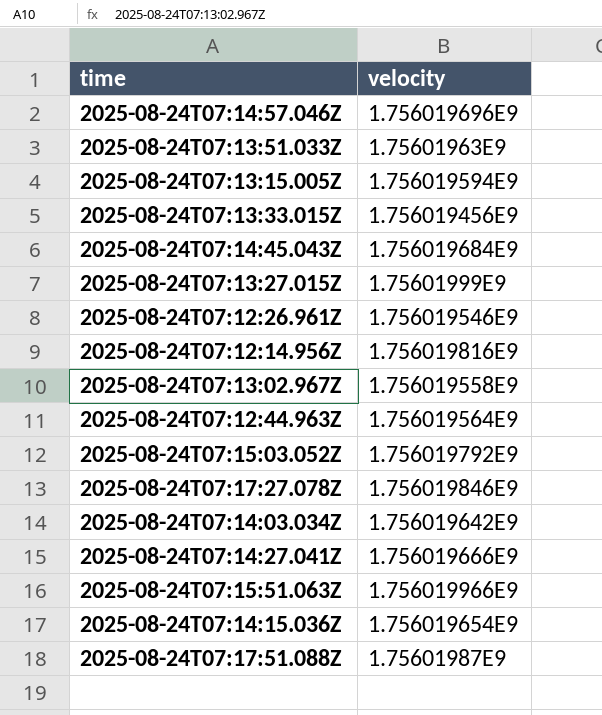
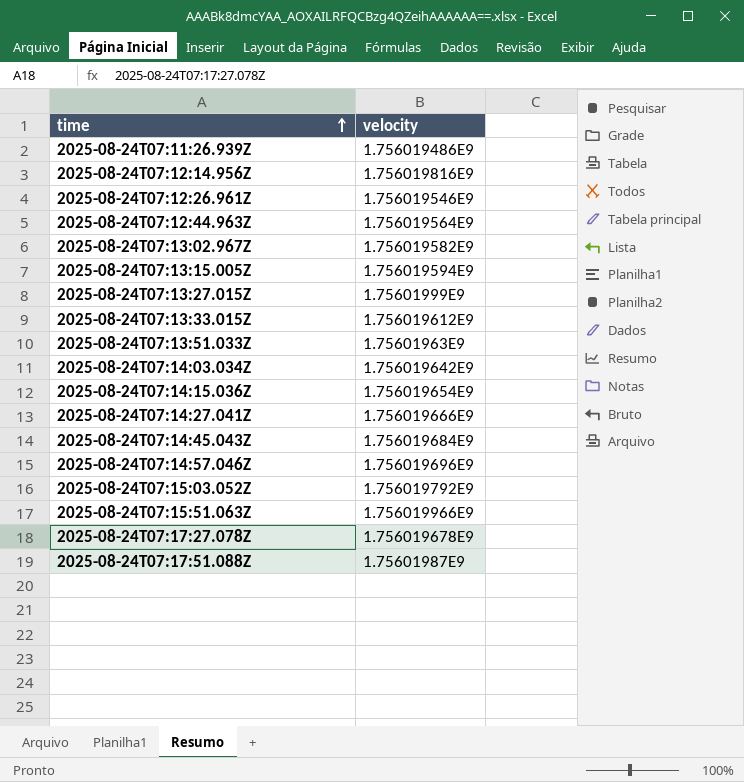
row order: none -> time ascending
row 2025-08-24T07:11:26.939Z: none -> 1.756019486E9
2025-08-24T07:13:02.967Z | velocity: 1.756019558E9 -> 1.756019582E9
2025-08-24T07:13:33.015Z | velocity: 1.756019456E9 -> 1.756019612E9
2025-08-24T07:17:27.078Z | velocity: 1.756019846E9 -> 1.756019678E9

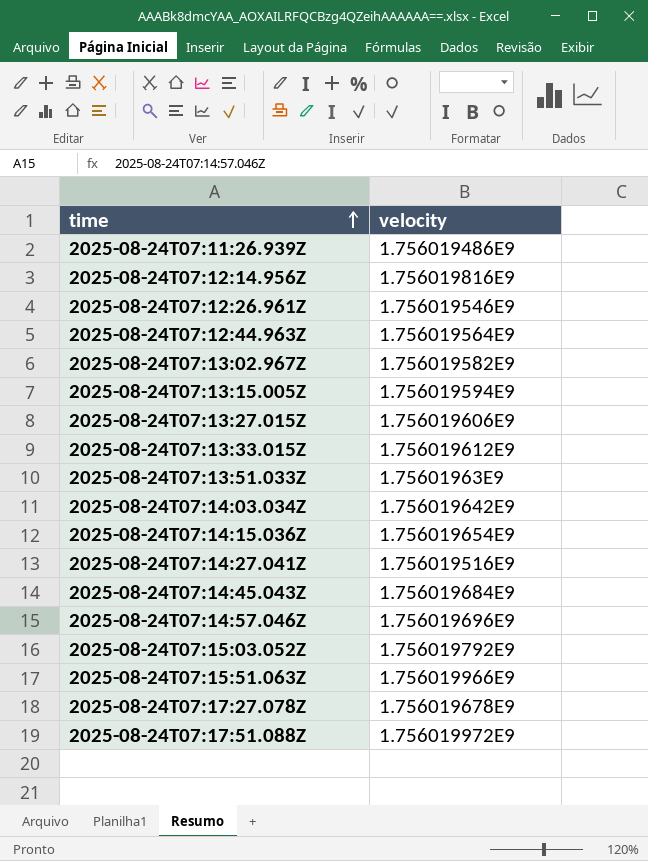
2025-08-24T07:13:27.015Z | velocity: 1.75601999E9 -> 1.756019606E9
2025-08-24T07:14:27.041Z | velocity: 1.756019666E9 -> 1.756019516E9
2025-08-24T07:17:51.088Z | velocity: 1.75601987E9 -> 1.756019972E9

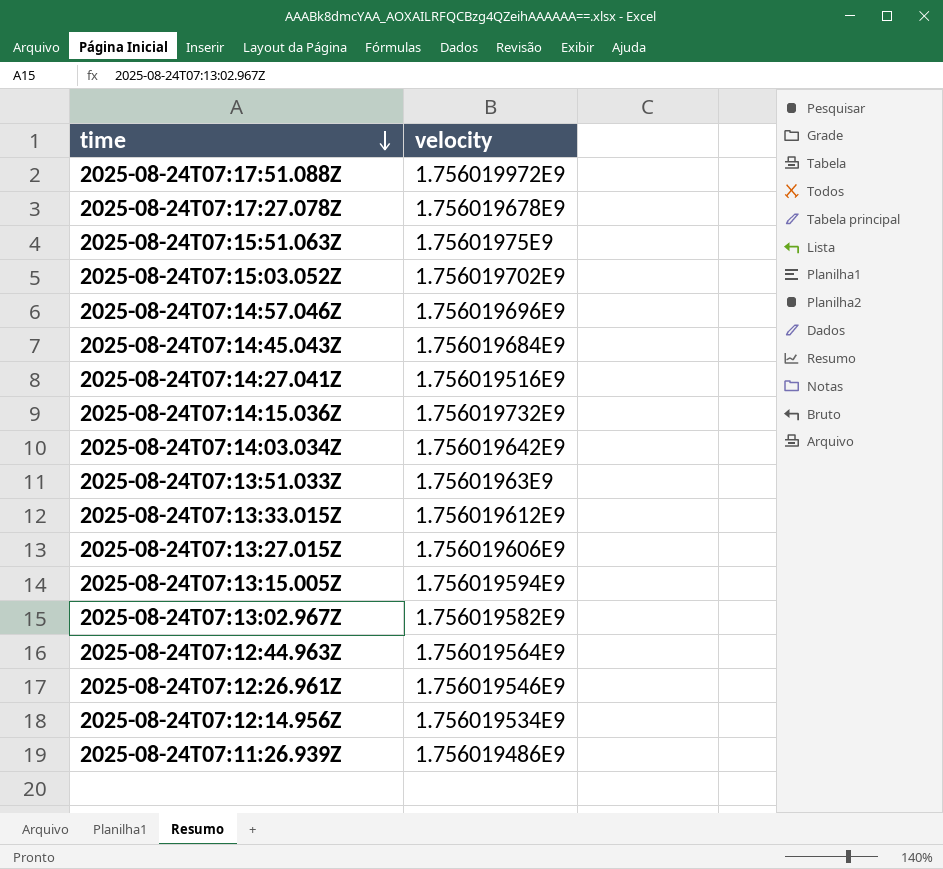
row order: time ascending -> time descending
2025-08-24T07:15:51.063Z | velocity: 1.756019966E9 -> 1.75601975E9
2025-08-24T07:15:03.052Z | velocity: 1.756019792E9 -> 1.756019702E9
2025-08-24T07:14:15.036Z | velocity: 1.756019654E9 -> 1.756019732E9
2025-08-24T07:12:14.956Z | velocity: 1.756019816E9 -> 1.756019534E9

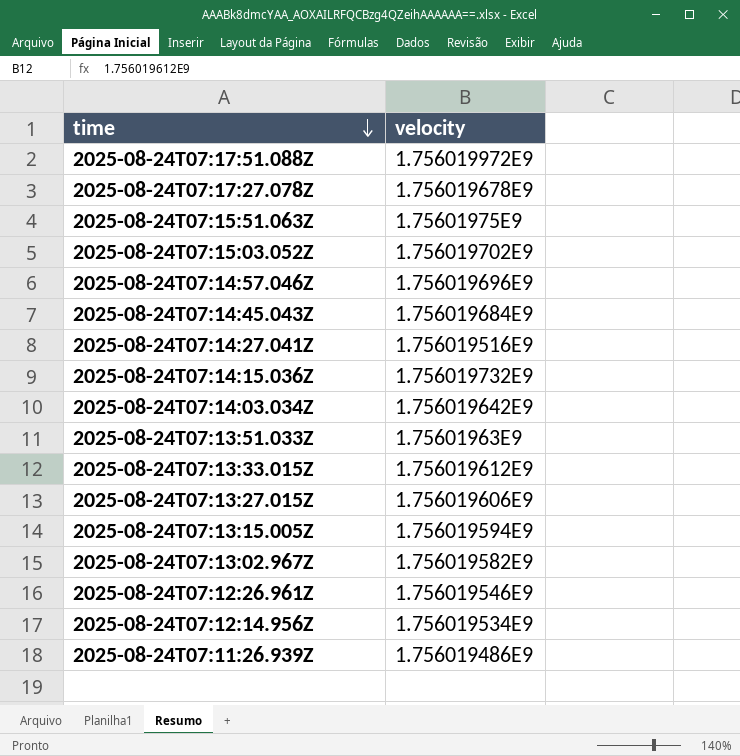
row 2025-08-24T07:12:44.963Z: 1.756019564E9 -> none

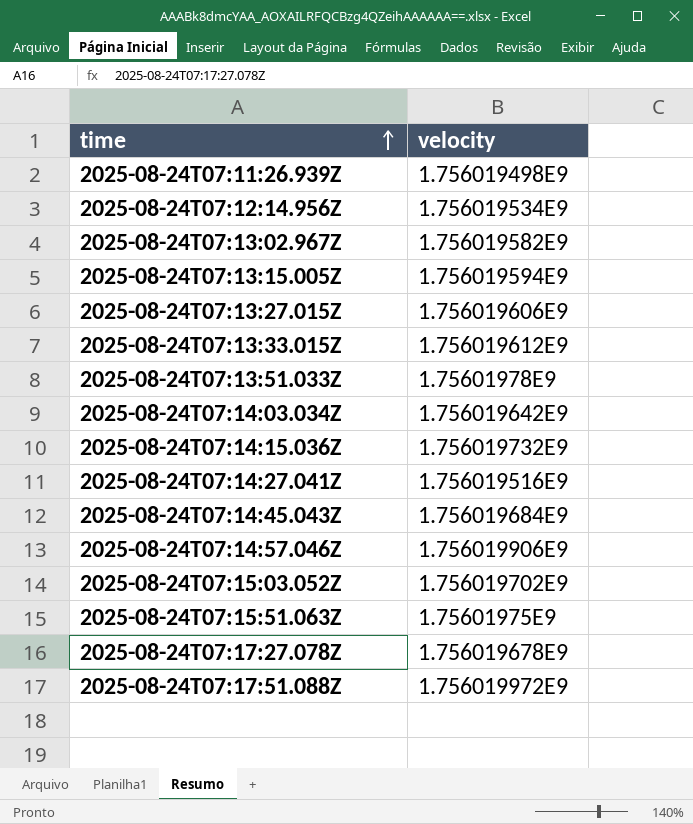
row order: time descending -> time ascending
row 2025-08-24T07:12:26.961Z: 1.756019546E9 -> none
2025-08-24T07:11:26.939Z | velocity: 1.756019486E9 -> 1.756019498E9
2025-08-24T07:13:51.033Z | velocity: 1.75601963E9 -> 1.75601978E9
2025-08-24T07:14:57.046Z | velocity: 1.756019696E9 -> 1.756019906E9

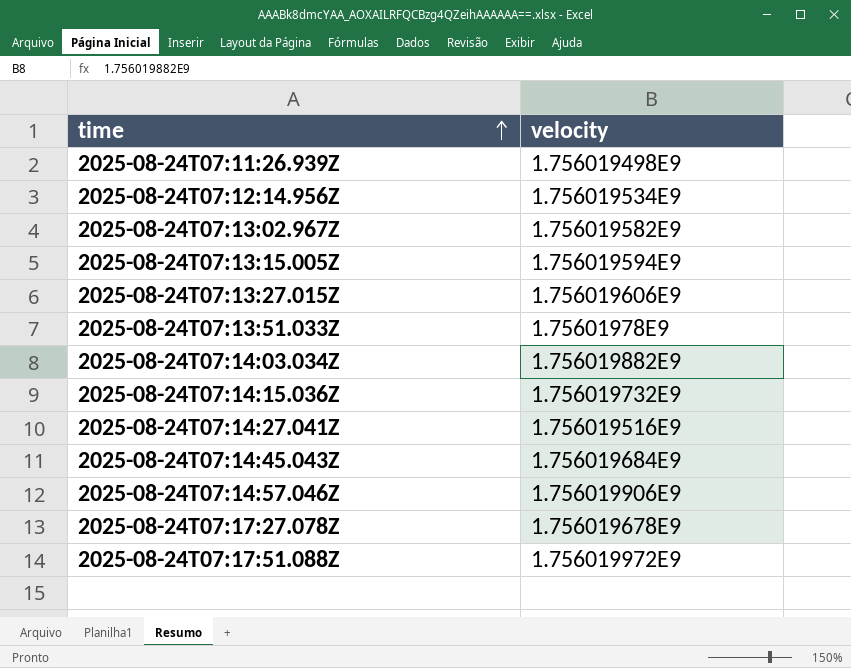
row 2025-08-24T07:13:33.015Z: 1.756019612E9 -> none
row 2025-08-24T07:15:03.052Z: 1.756019702E9 -> none
row 2025-08-24T07:15:51.063Z: 1.75601975E9 -> none
2025-08-24T07:14:03.034Z | velocity: 1.756019642E9 -> 1.756019882E9

